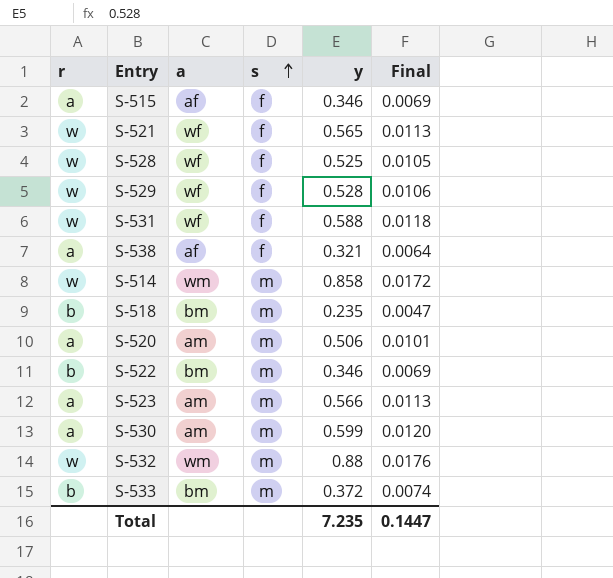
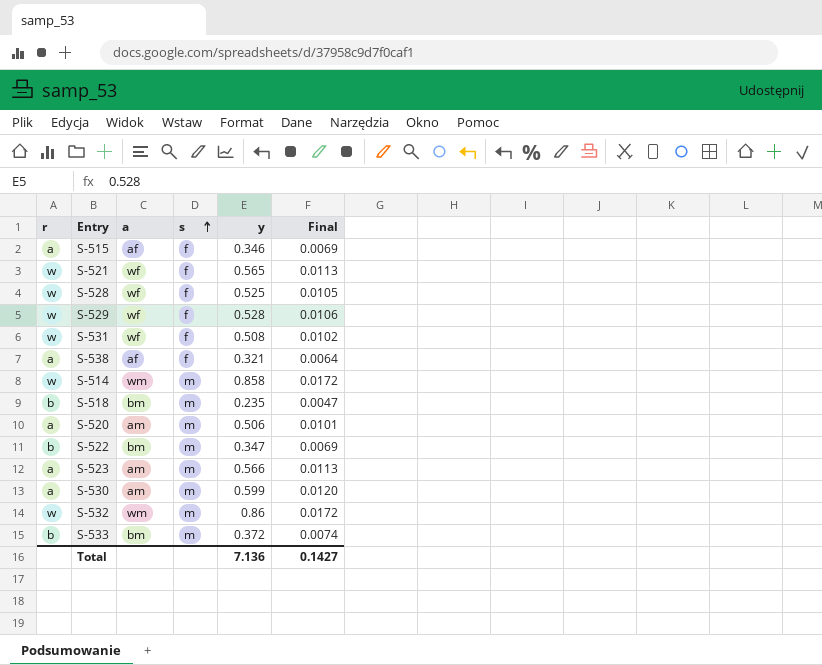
S-531 | y: 0.588 -> 0.508
S-531 | Final: 0.0118 -> 0.0102
S-522 | y: 0.346 -> 0.347
S-532 | y: 0.88 -> 0.86
S-532 | Final: 0.0176 -> 0.0172
Total | y: 7.235 -> 7.136
Total | Final: 0.1447 -> 0.1427

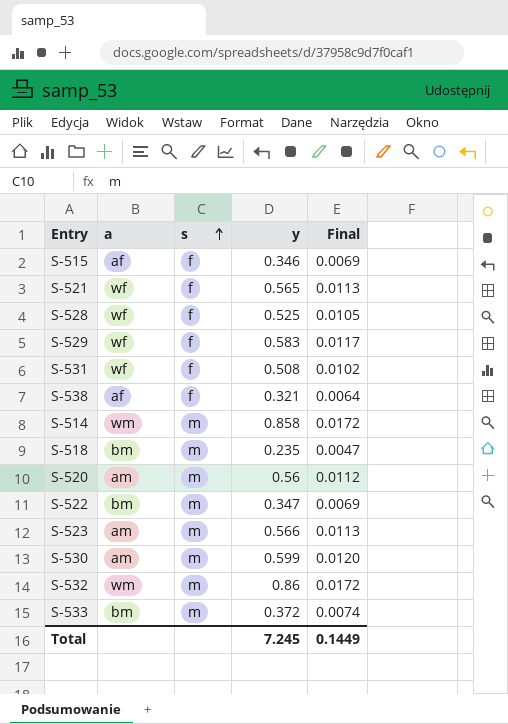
column r | position: 1 -> none
S-529 | y: 0.528 -> 0.583
S-529 | Final: 0.0106 -> 0.0117
S-520 | y: 0.506 -> 0.56
S-520 | Final: 0.0101 -> 0.0112
Total | y: 7.136 -> 7.245
Total | Final: 0.1427 -> 0.1449

